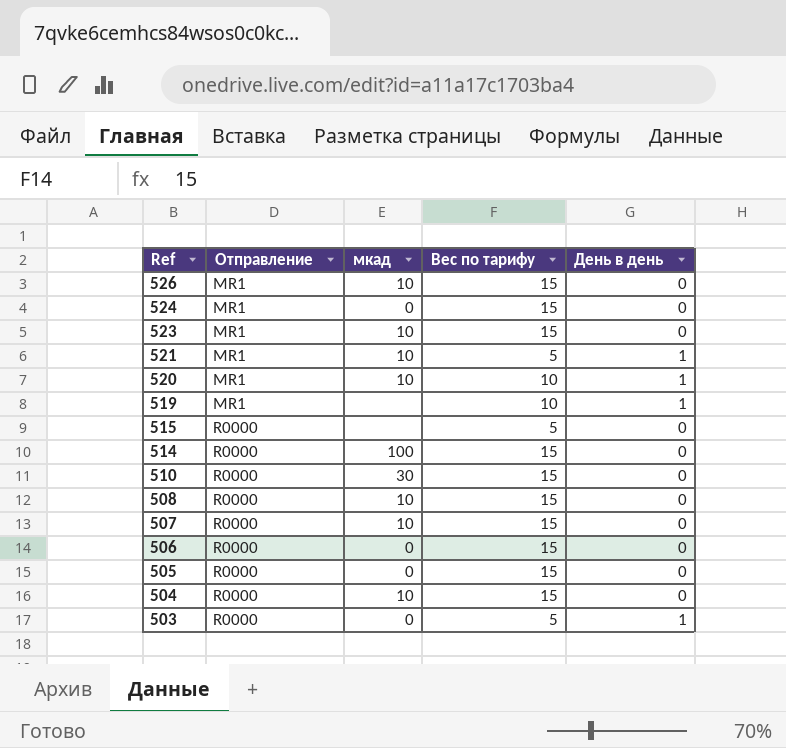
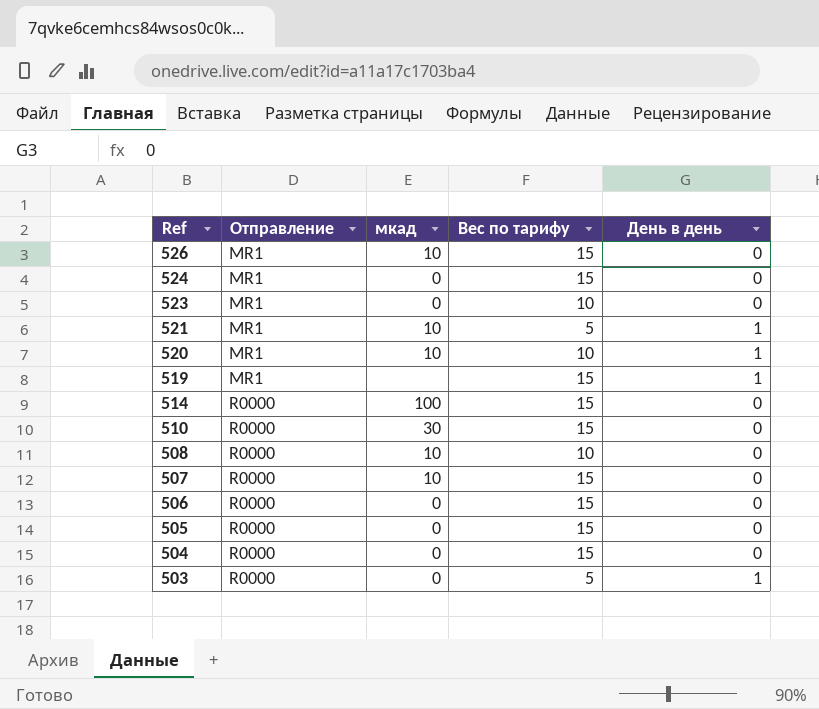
row 515: R0000 | none | 5 | 0 -> none
523 | мкад: 10 -> 0
523 | Вес по тарифу: 15 -> 10
519 | Вес по тарифу: 10 -> 15
508 | Вес по тарифу: 15 -> 10
504 | мкад: 10 -> 0

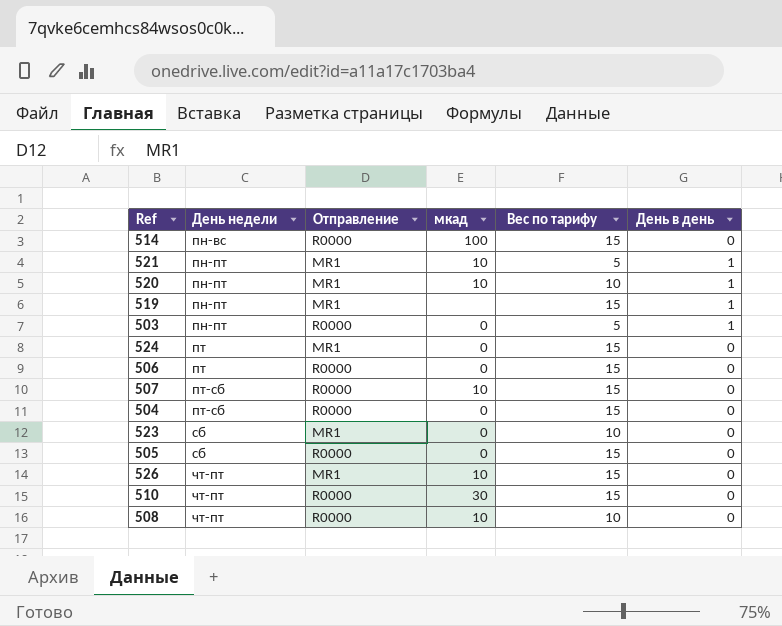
row order: Ref descending -> День недели ascending
column День недели | position: none -> 2

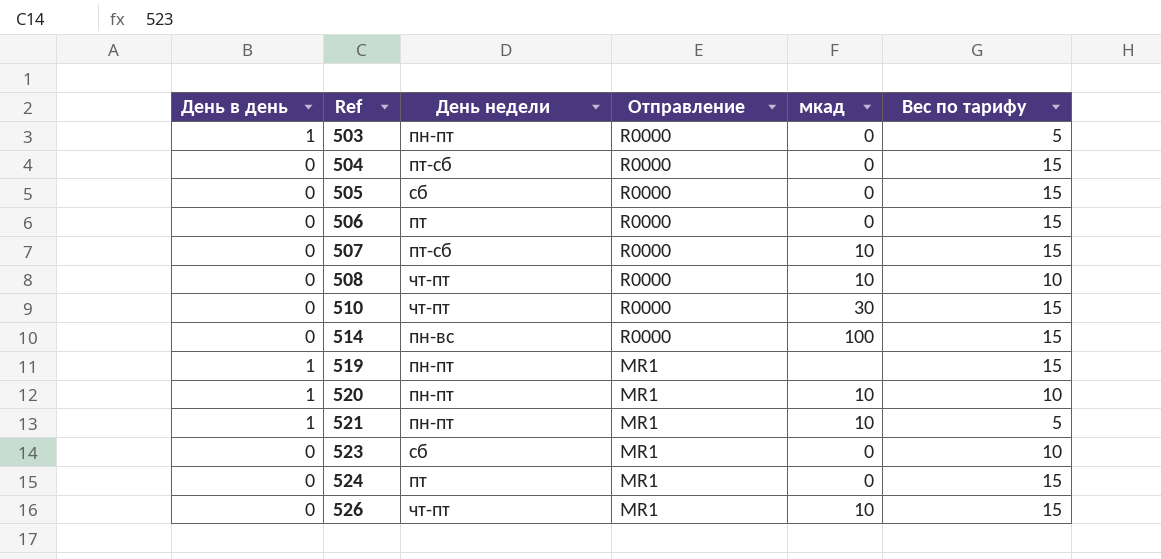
row order: День недели ascending -> Ref ascending
column День в день | position: 6 -> 1

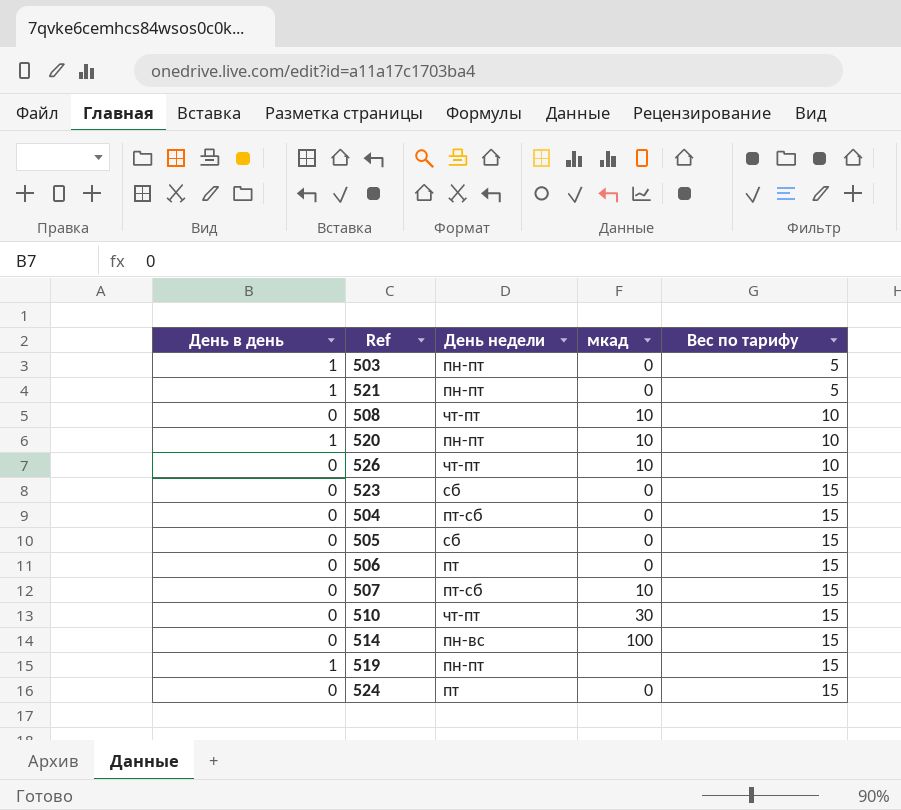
row order: Ref ascending -> Вес по тарифу ascending
column Отправление | position: 4 -> none
521 | мкад: 10 -> 0
526 | Вес по тарифу: 15 -> 10
523 | Вес по тарифу: 10 -> 15

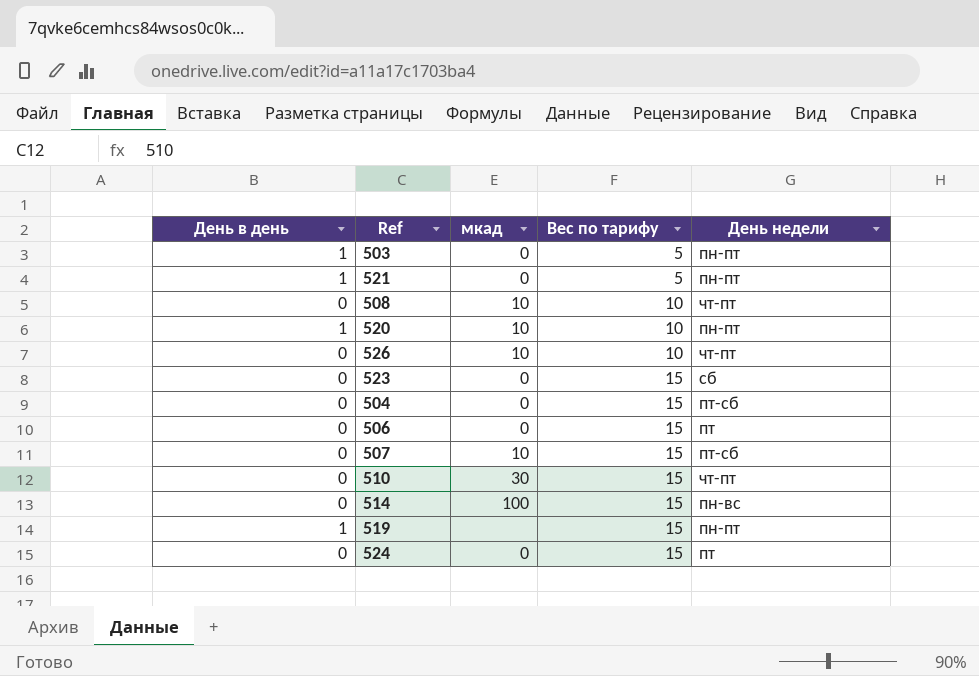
column День недели | position: 3 -> 5
row 505: 0 | сб | 0 | 15 -> none

